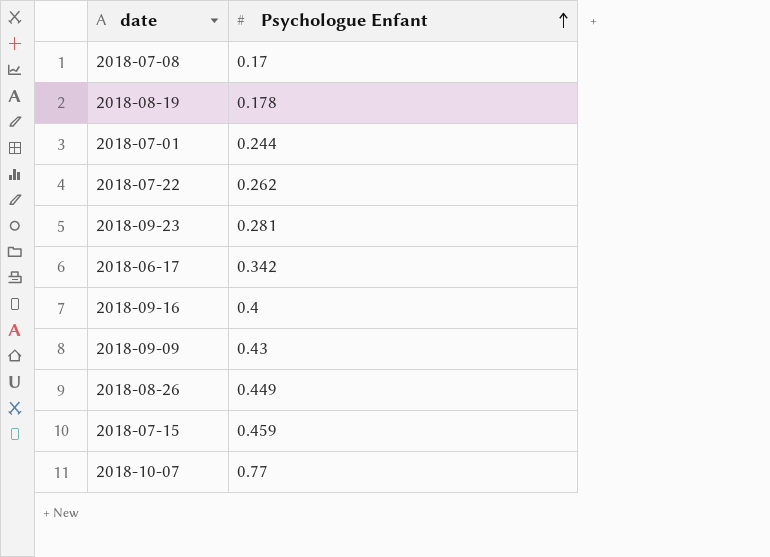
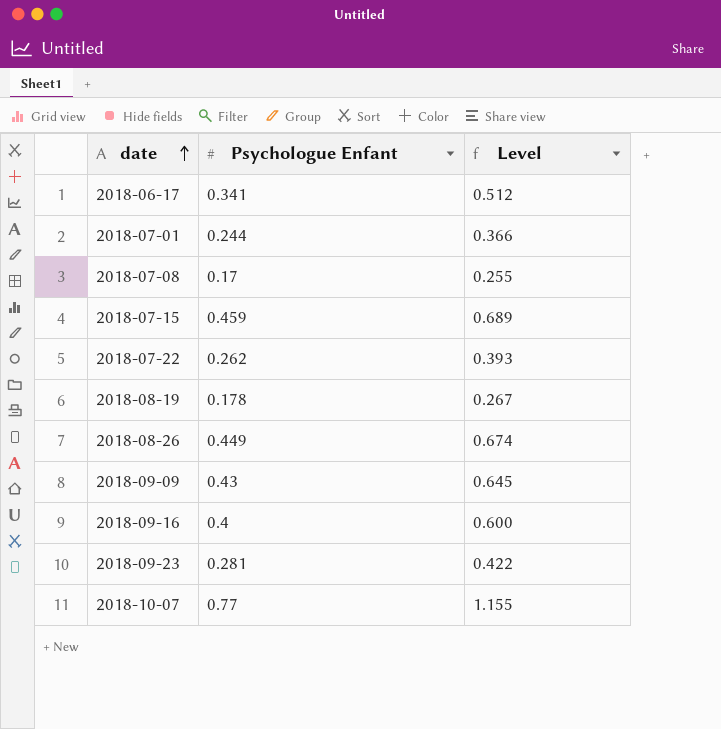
row order: Psychologue Enfant ascending -> date ascending
column Level | formula: none -> [Psychologue Enfant] * 1.5
2018-06-17 | Psychologue Enfant: 0.342 -> 0.341

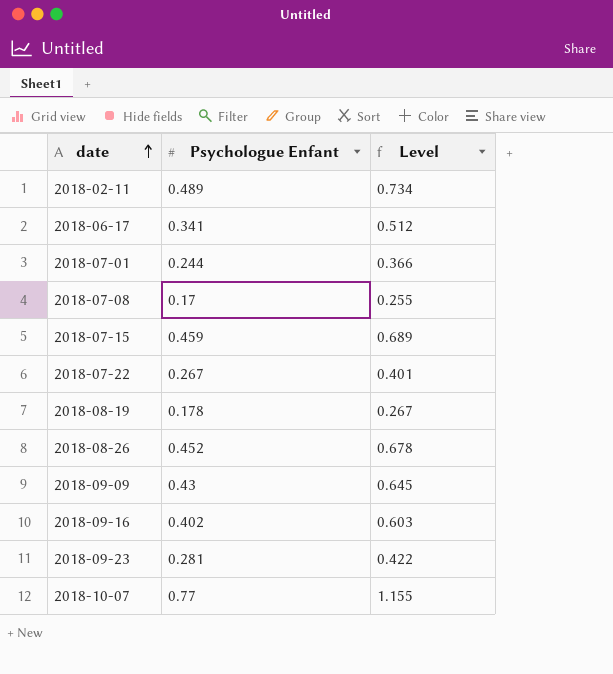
row 2018-02-11: none -> 0.489 | 0.734
2018-07-22 | Psychologue Enfant: 0.262 -> 0.267
2018-07-22 | Level: 0.393 -> 0.401
2018-08-26 | Psychologue Enfant: 0.449 -> 0.452
2018-08-26 | Level: 0.674 -> 0.678
2018-09-16 | Psychologue Enfant: 0.4 -> 0.402
2018-09-16 | Level: 0.600 -> 0.603

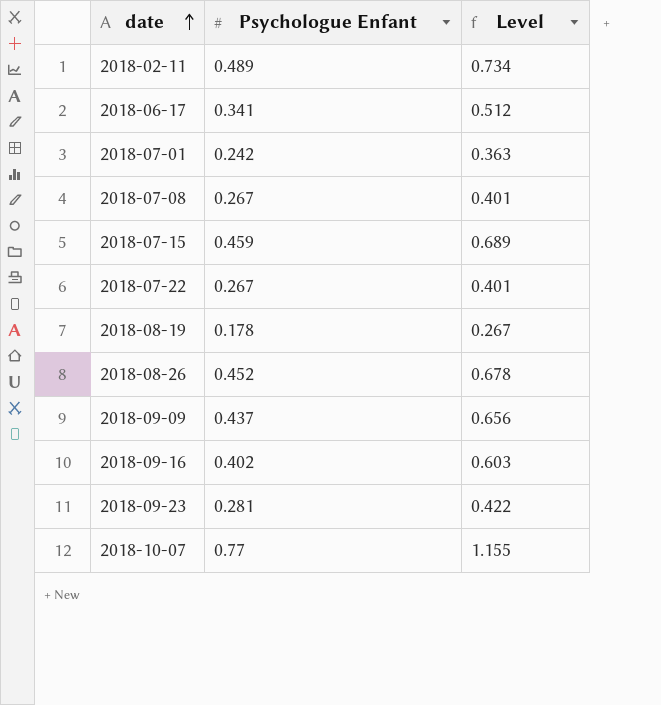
2018-07-01 | Psychologue Enfant: 0.244 -> 0.242
2018-07-01 | Level: 0.366 -> 0.363
2018-07-08 | Psychologue Enfant: 0.17 -> 0.267
2018-07-08 | Level: 0.255 -> 0.401
2018-09-09 | Psychologue Enfant: 0.43 -> 0.437
2018-09-09 | Level: 0.645 -> 0.656

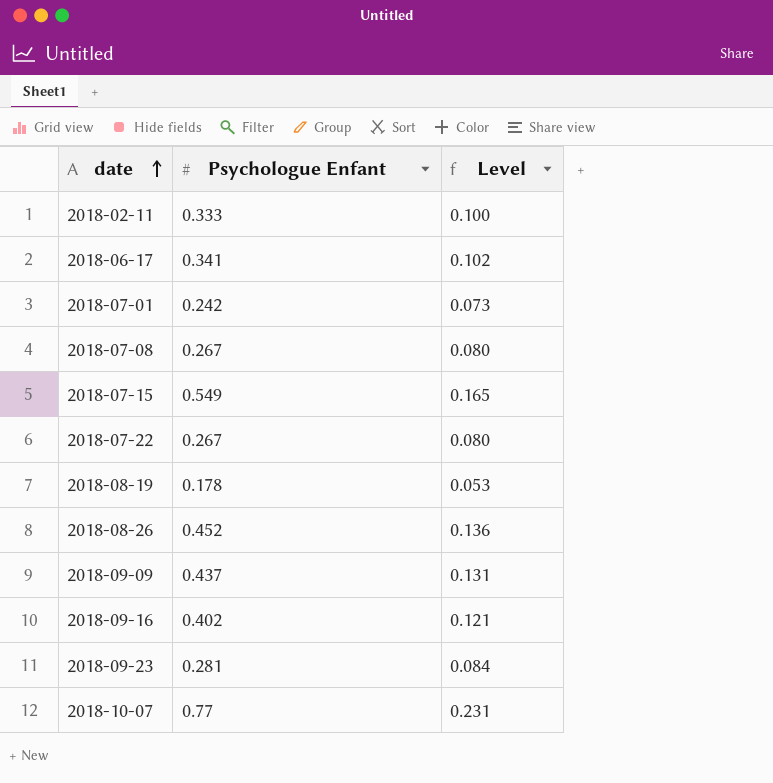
column Level | formula: [Psychologue Enfant] * 1.5 -> [Psychologue Enfant] * 0.3
2018-02-11 | Psychologue Enfant: 0.489 -> 0.333
2018-07-15 | Psychologue Enfant: 0.459 -> 0.549

